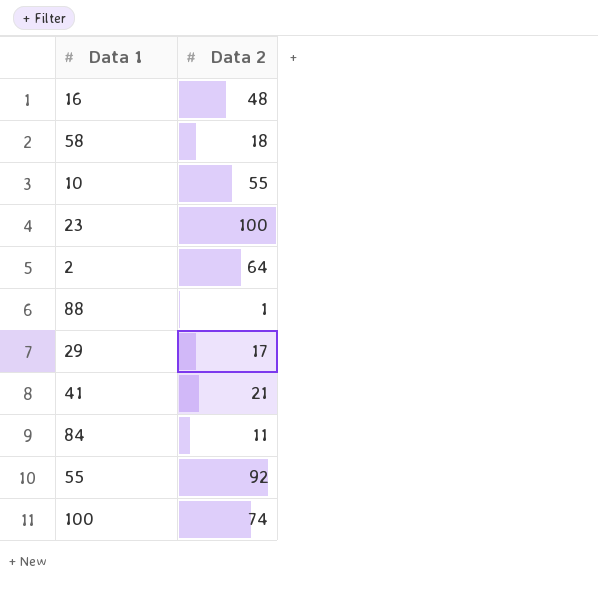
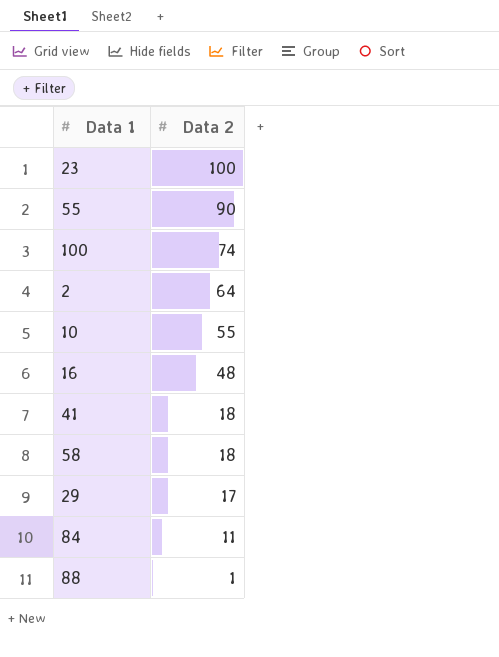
row order: none -> Data 2 descending
55 | Data 2: 92 -> 90
41 | Data 2: 21 -> 18

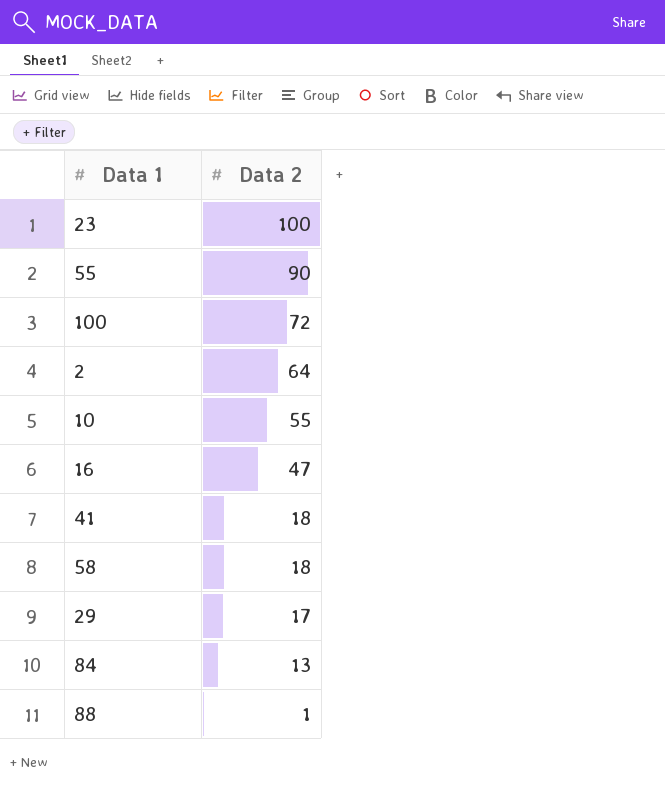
100 | Data 2: 74 -> 72
16 | Data 2: 48 -> 47
84 | Data 2: 11 -> 13

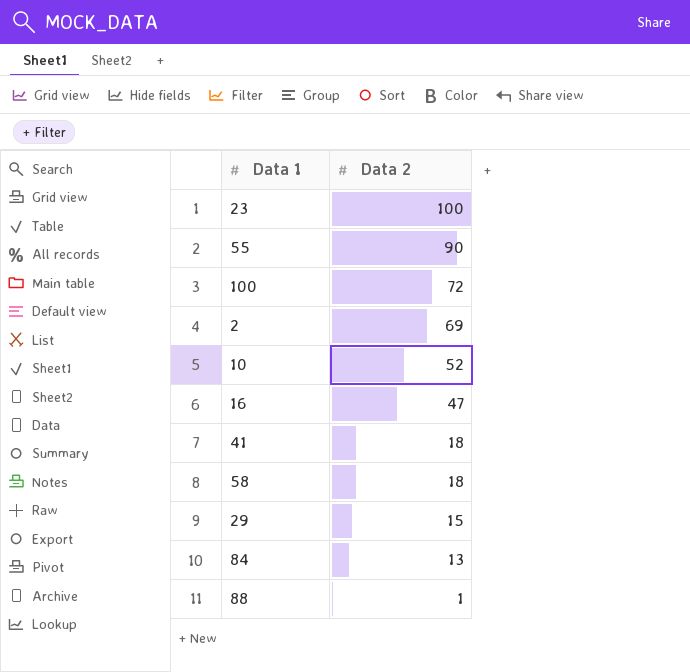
2 | Data 2: 64 -> 69
10 | Data 2: 55 -> 52
29 | Data 2: 17 -> 15

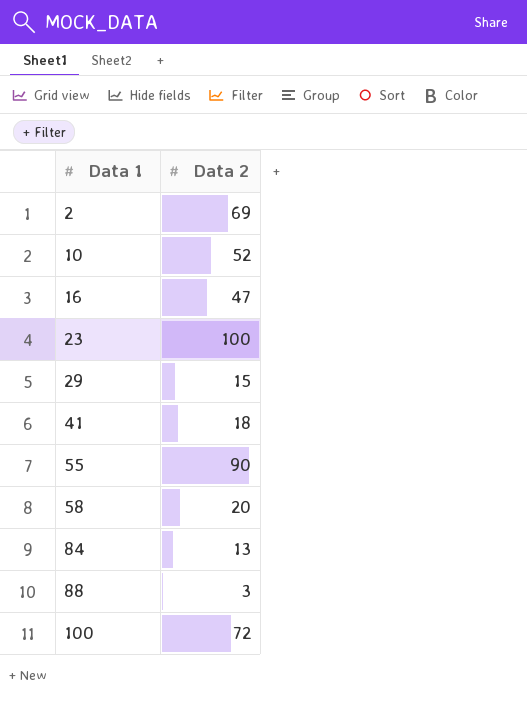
row order: Data 2 descending -> Data 1 ascending
58 | Data 2: 18 -> 20
88 | Data 2: 1 -> 3

